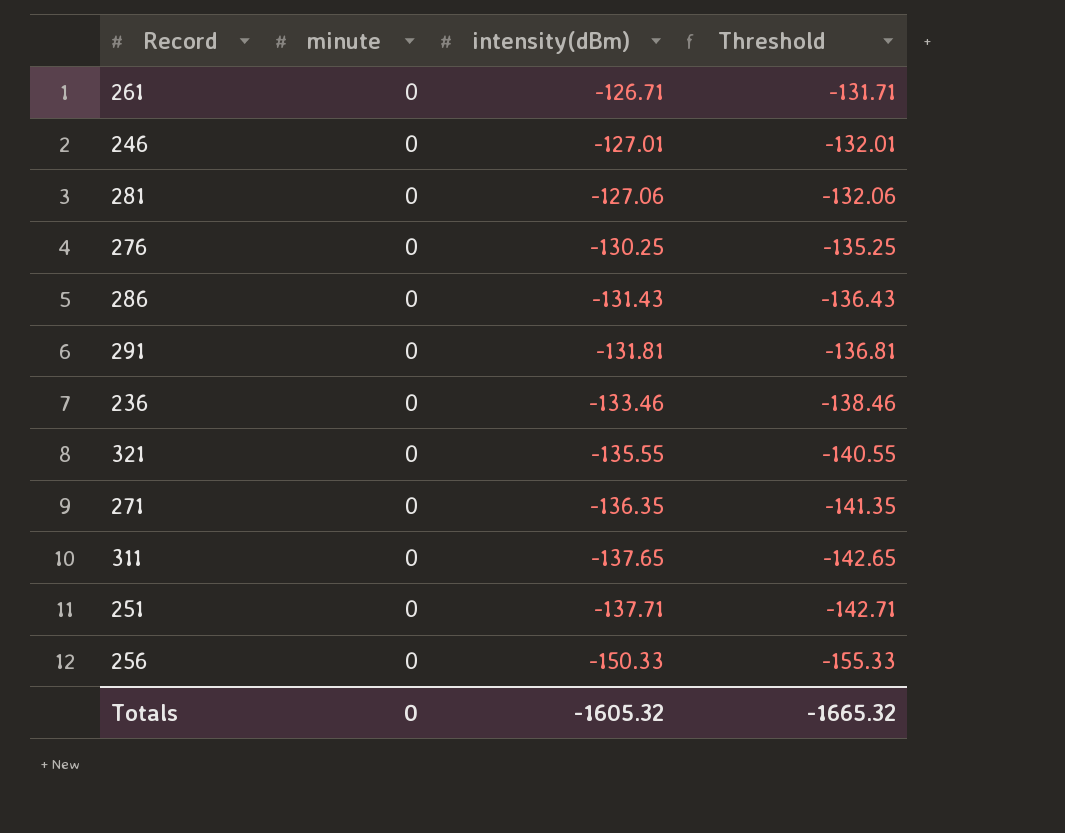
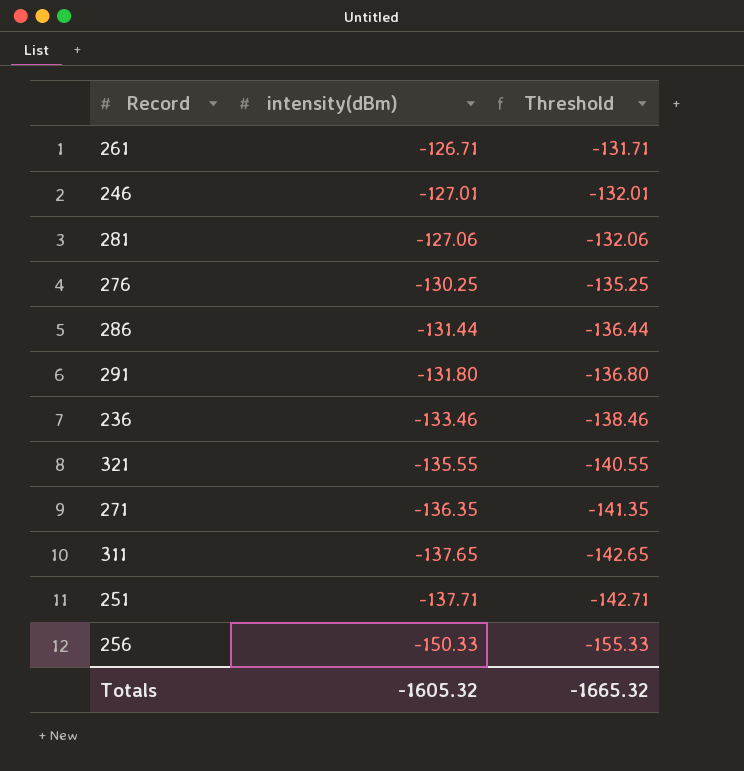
column minute | position: 2 -> none
286 | intensity(dBm): -131.43 -> -131.44
286 | Threshold: -136.43 -> -136.44
291 | intensity(dBm): -131.81 -> -131.80
291 | Threshold: -136.81 -> -136.80

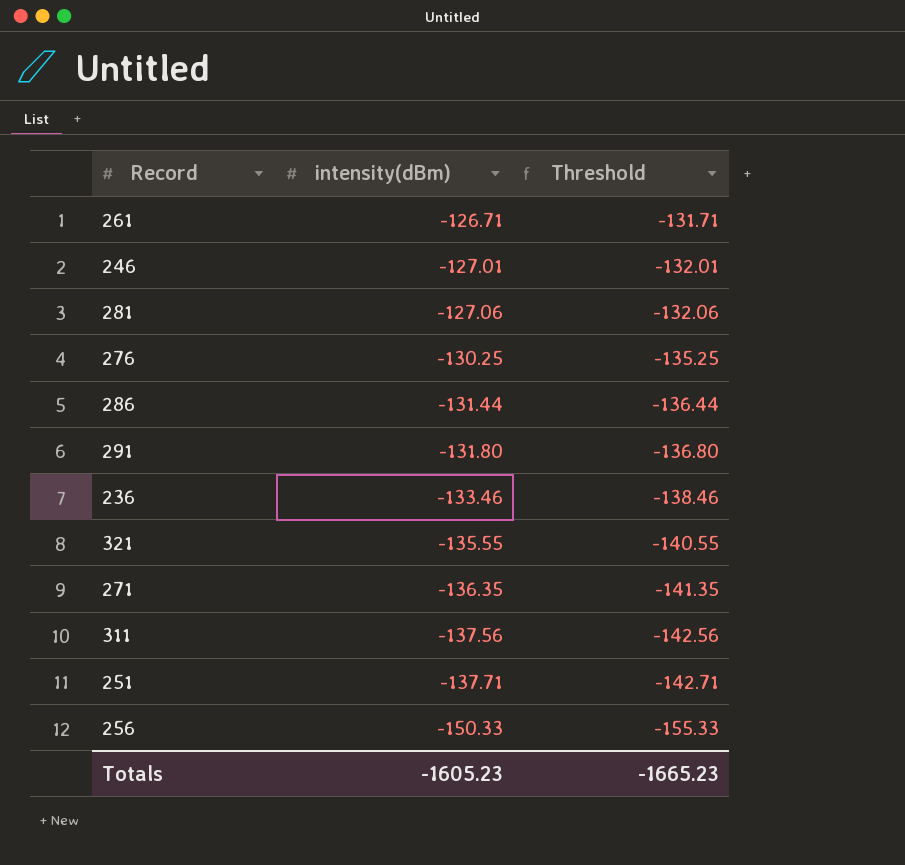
311 | intensity(dBm): -137.65 -> -137.56
311 | Threshold: -142.65 -> -142.56
Totals | intensity(dBm): -1605.32 -> -1605.23
Totals | Threshold: -1665.32 -> -1665.23

